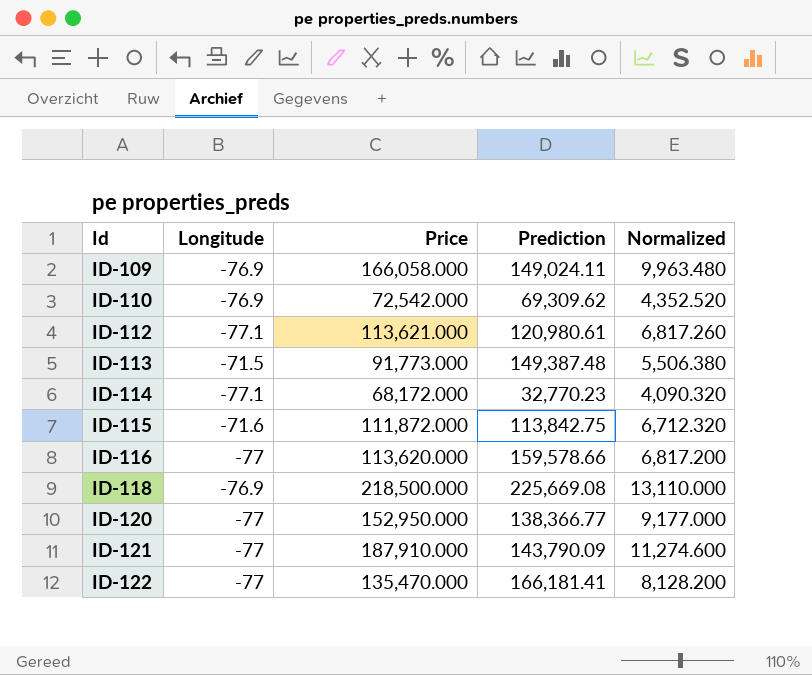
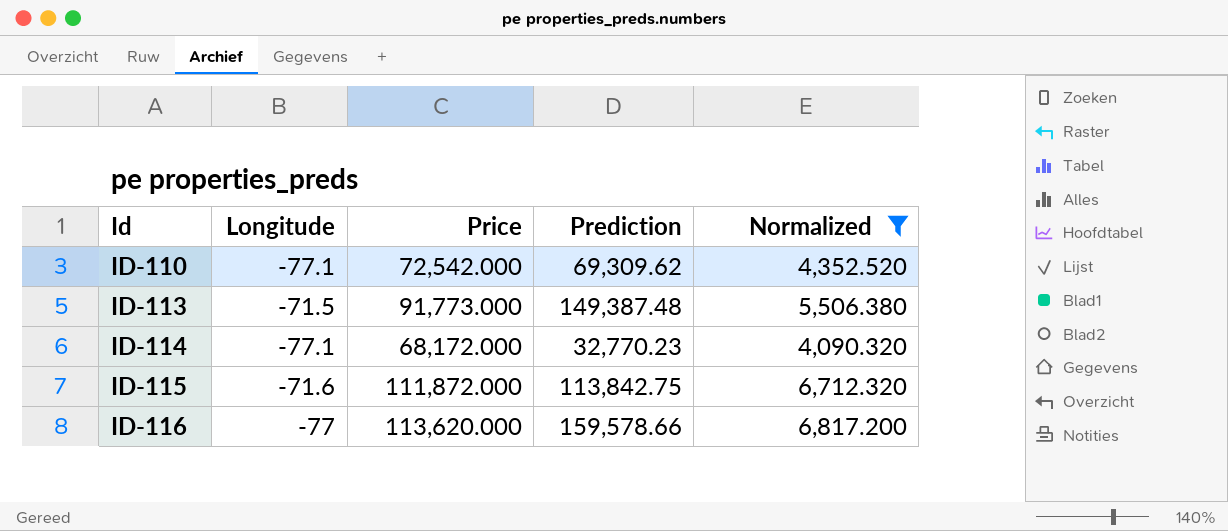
filter: none -> Normalized <= 6,817.200
ID-110 | Longitude: -76.9 -> -77.1

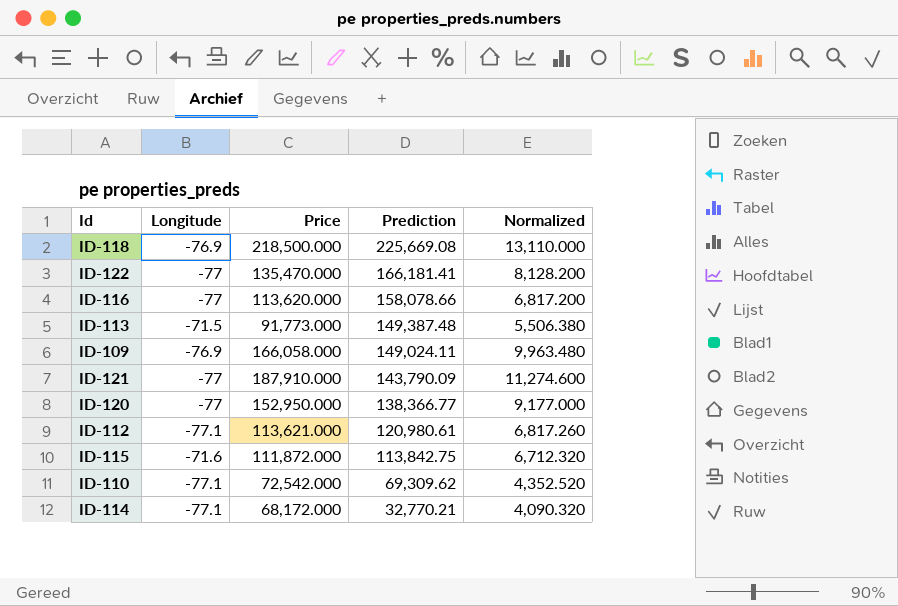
filter: Normalized <= 6,817.200 -> none
row order: Id ascending -> Prediction descending
ID-116 | Prediction: 159,578.66 -> 158,078.66
ID-114 | Prediction: 32,770.23 -> 32,770.21

